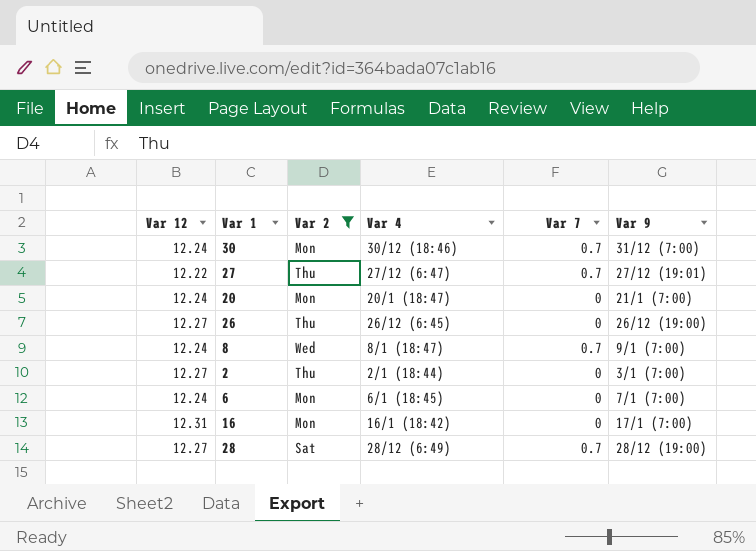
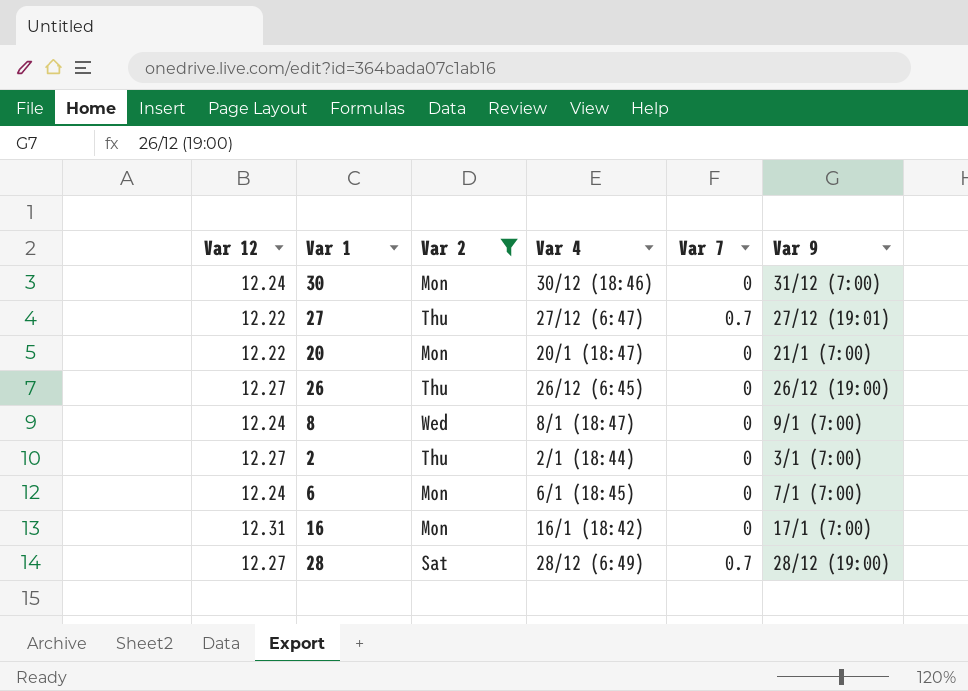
30 | Var 7: 0.7 -> 0
20 | Var 12: 12.24 -> 12.22
8 | Var 7: 0.7 -> 0

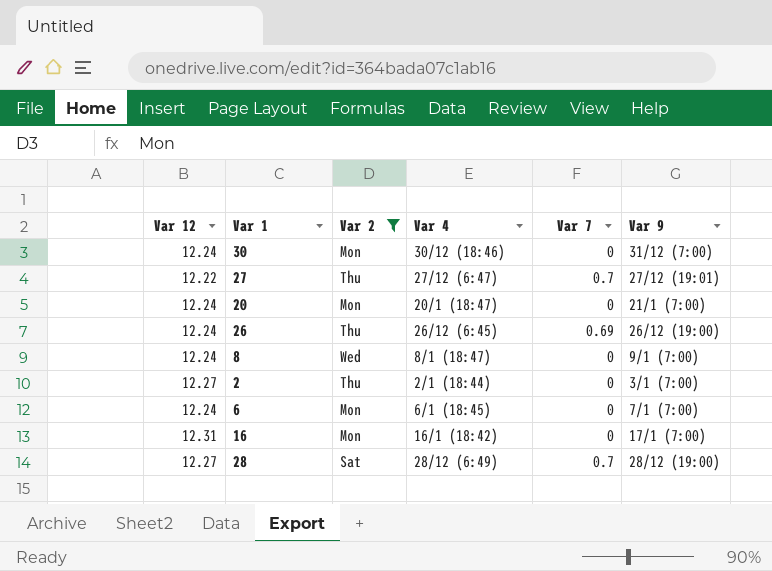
20 | Var 12: 12.22 -> 12.24
26 | Var 12: 12.27 -> 12.24
26 | Var 7: 0 -> 0.69

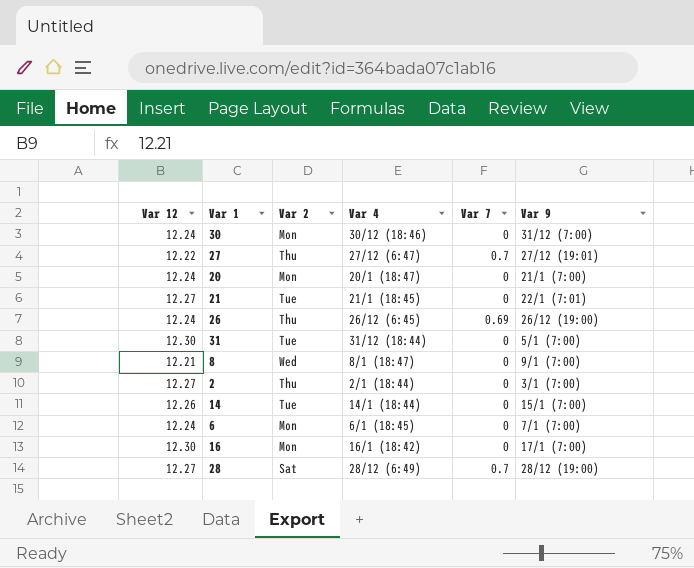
filter: Var 2 != Tue -> none
8 | Var 12: 12.24 -> 12.21
16 | Var 12: 12.31 -> 12.30

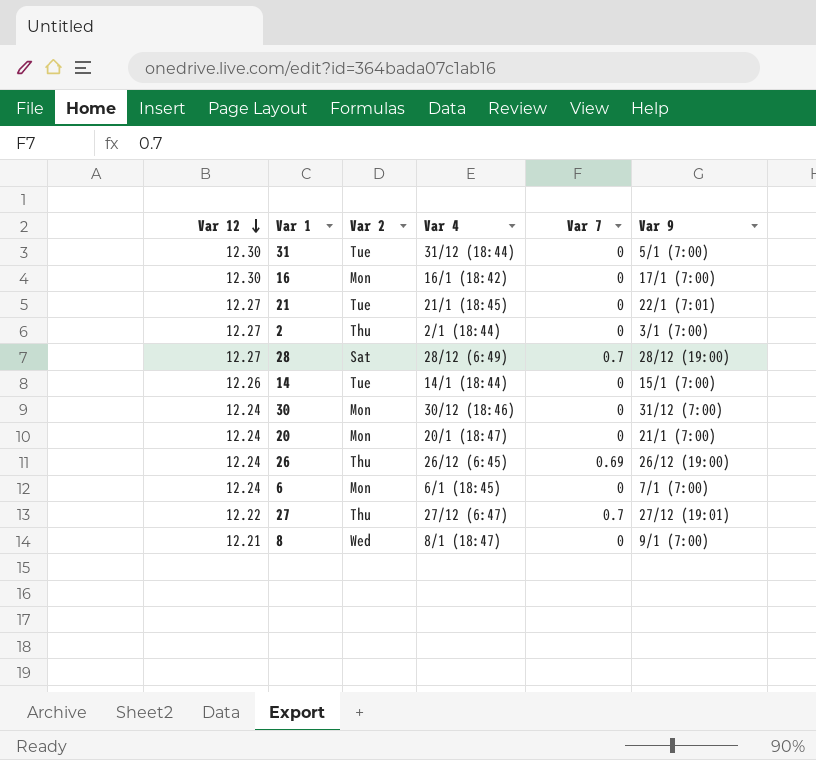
row order: none -> Var 12 descending

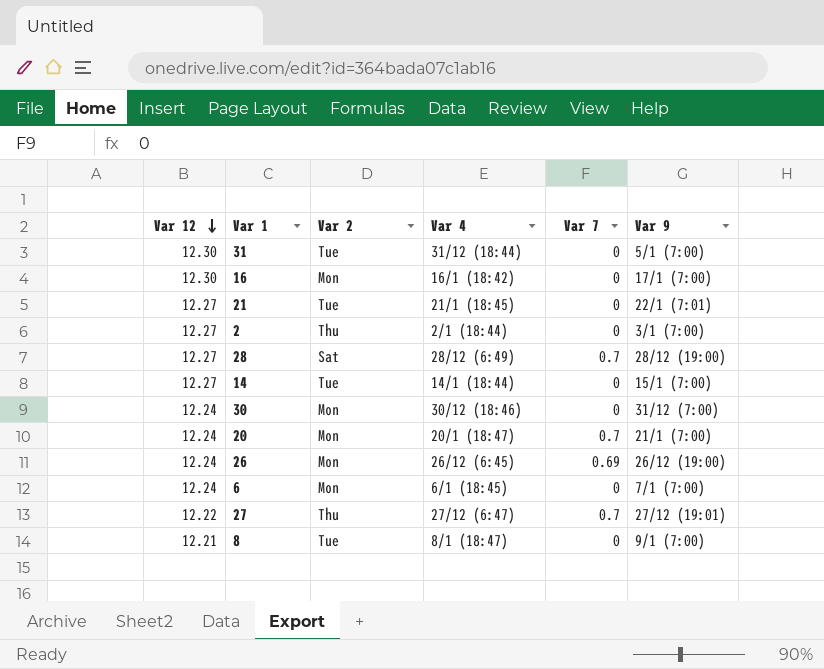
14 | Var 12: 12.26 -> 12.27
20 | Var 7: 0 -> 0.7
26 | Var 2: Thu -> Mon
8 | Var 2: Wed -> Tue

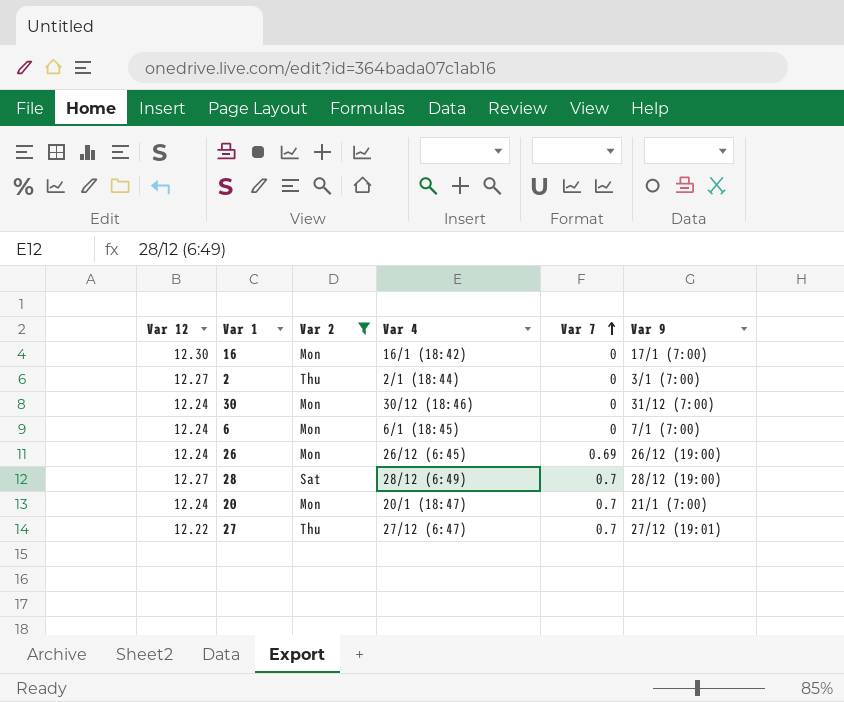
filter: none -> Var 2 != Tue
row order: Var 12 descending -> Var 7 ascending

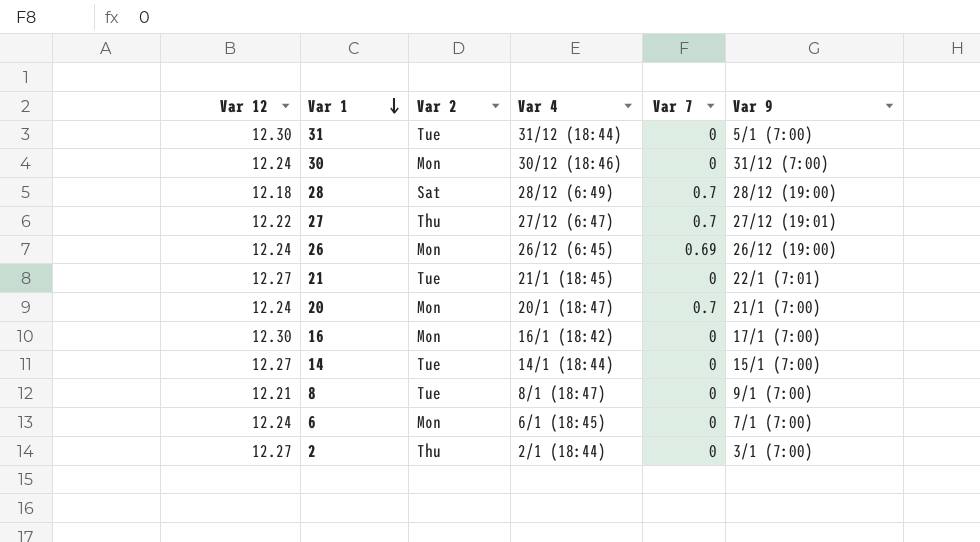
filter: Var 2 != Tue -> none
row order: Var 7 ascending -> Var 1 descending
28 | Var 12: 12.27 -> 12.18

